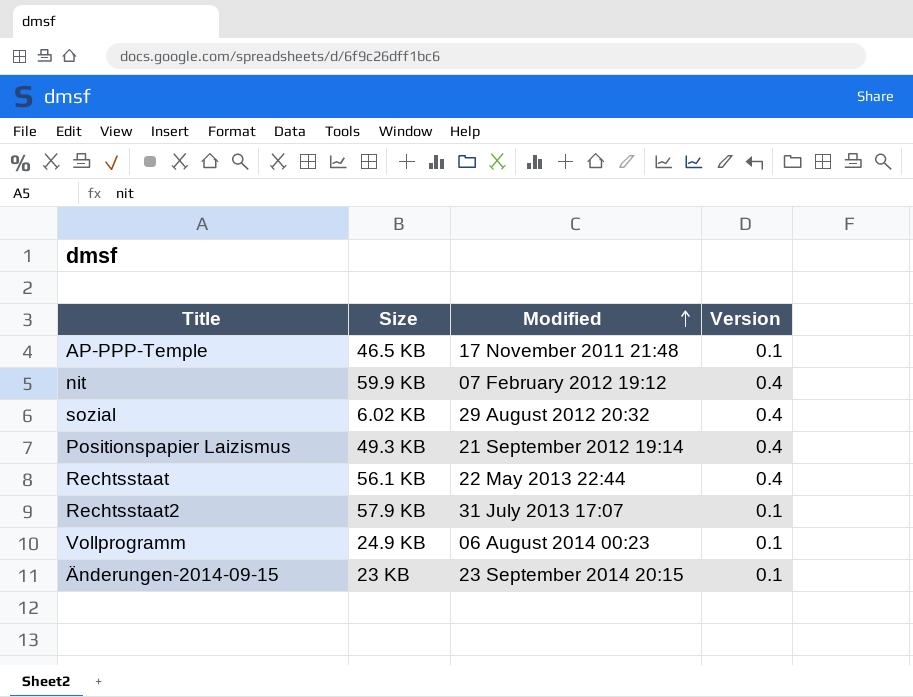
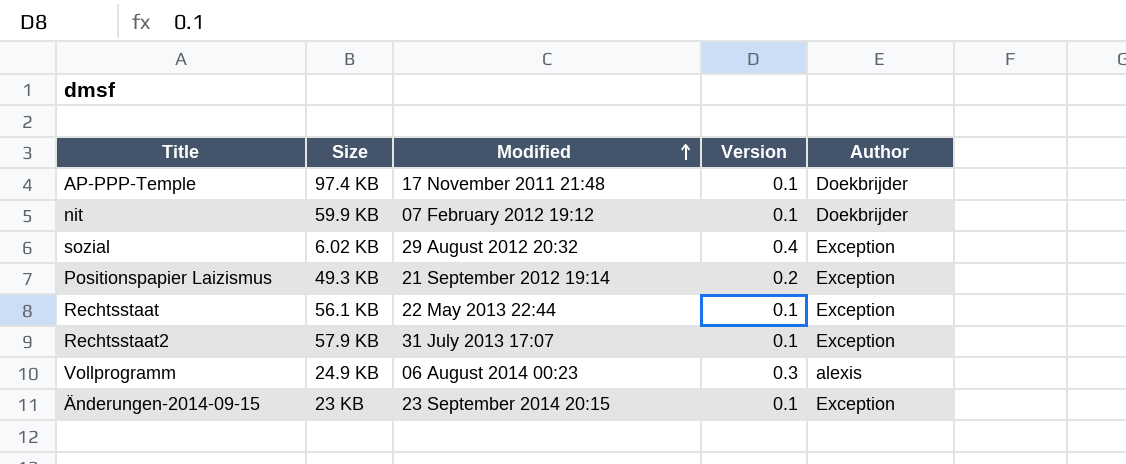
column Author | position: none -> 5
AP-PPP-Temple | Size: 46.5 KB -> 97.4 KB
nit | Version: 0.4 -> 0.1
Positionspapier Laizismus | Version: 0.4 -> 0.2
Rechtsstaat | Version: 0.4 -> 0.1
Vollprogramm | Version: 0.1 -> 0.3

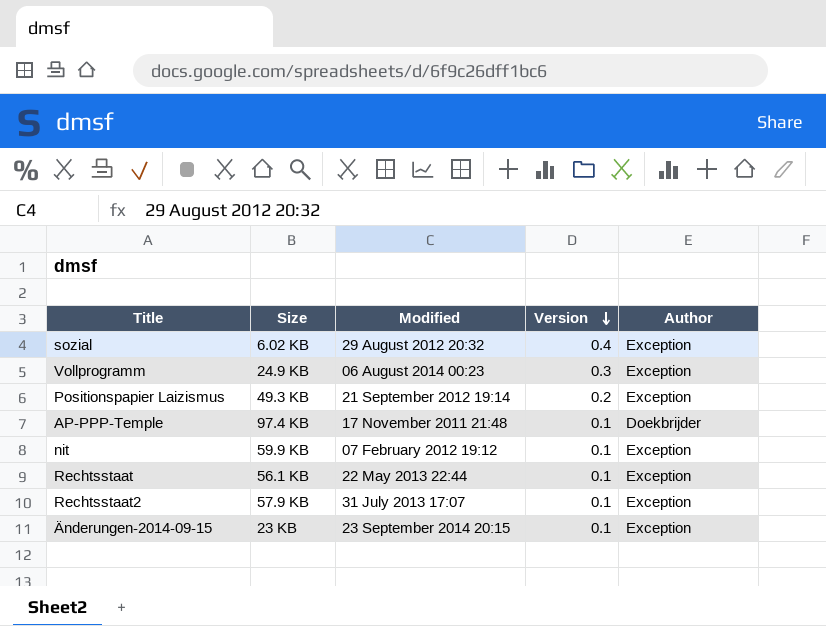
row order: Modified ascending -> Version descending
Vollprogramm | Author: alexis -> Exception
nit | Author: Doekbrijder -> Exception

